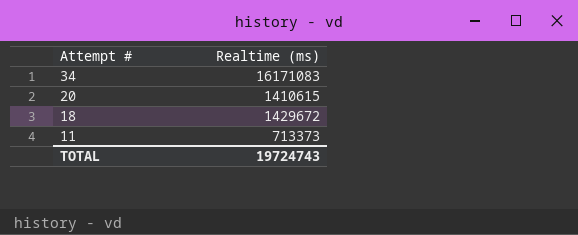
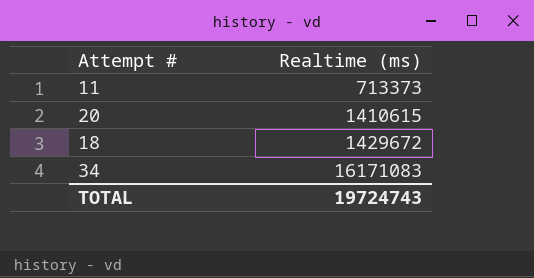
row order: Attempt # descending -> Realtime (ms) ascending

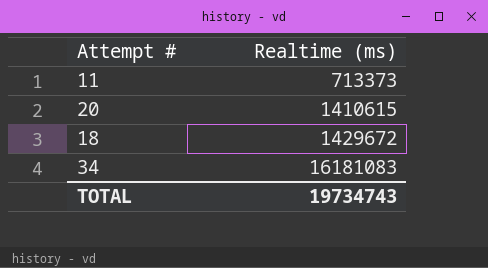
34 | Realtime (ms): 16171083 -> 16181083
TOTAL | Realtime (ms): 19724743 -> 19734743

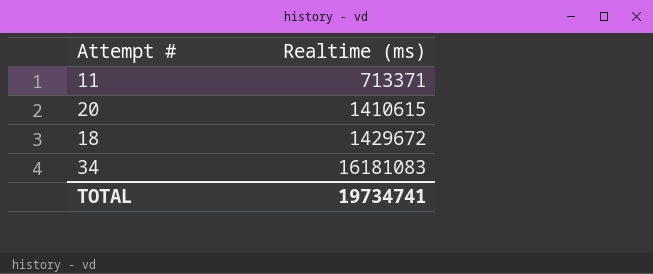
11 | Realtime (ms): 713373 -> 713371
TOTAL | Realtime (ms): 19734743 -> 19734741

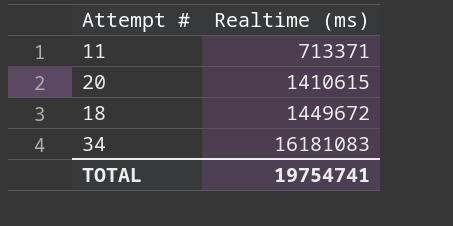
18 | Realtime (ms): 1429672 -> 1449672
TOTAL | Realtime (ms): 19734741 -> 19754741

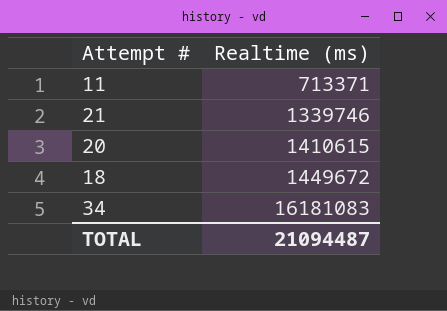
row 21: none -> 1339746
TOTAL | Realtime (ms): 19754741 -> 21094487

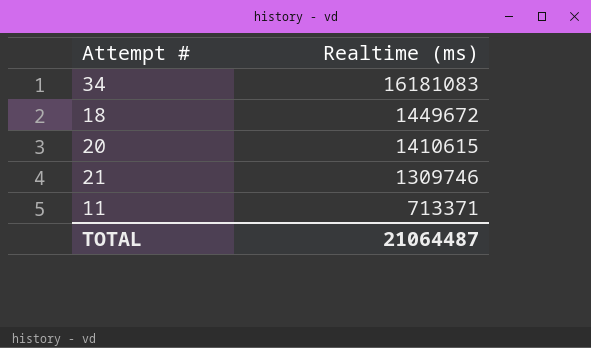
row order: Realtime (ms) ascending -> Realtime (ms) descending
21 | Realtime (ms): 1339746 -> 1309746
TOTAL | Realtime (ms): 21094487 -> 21064487

